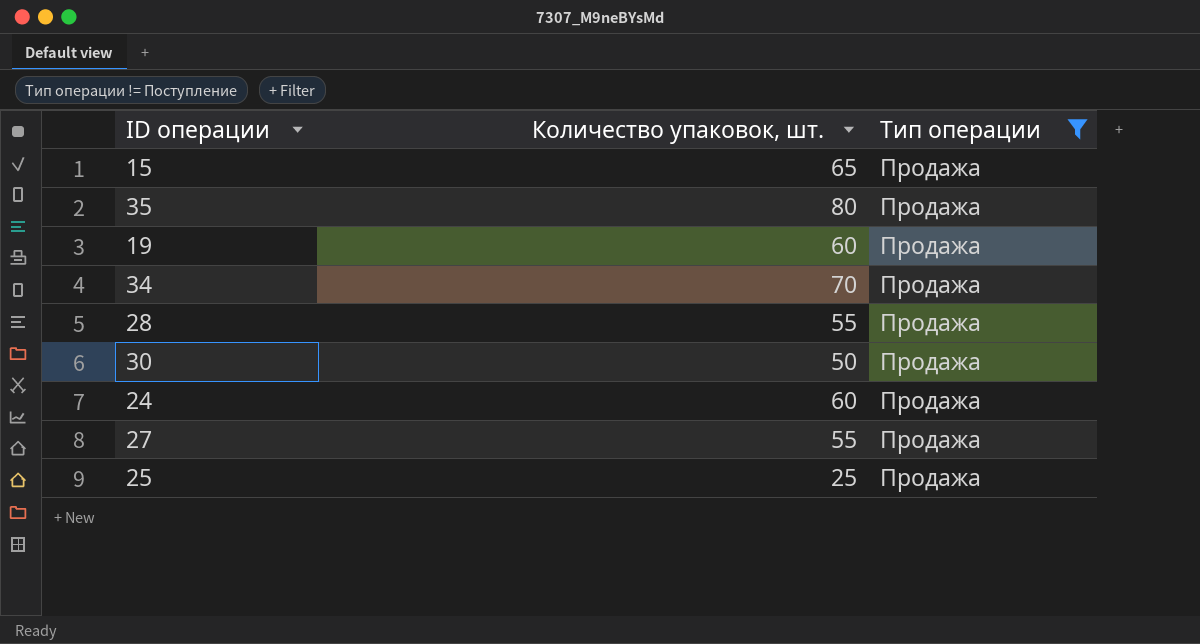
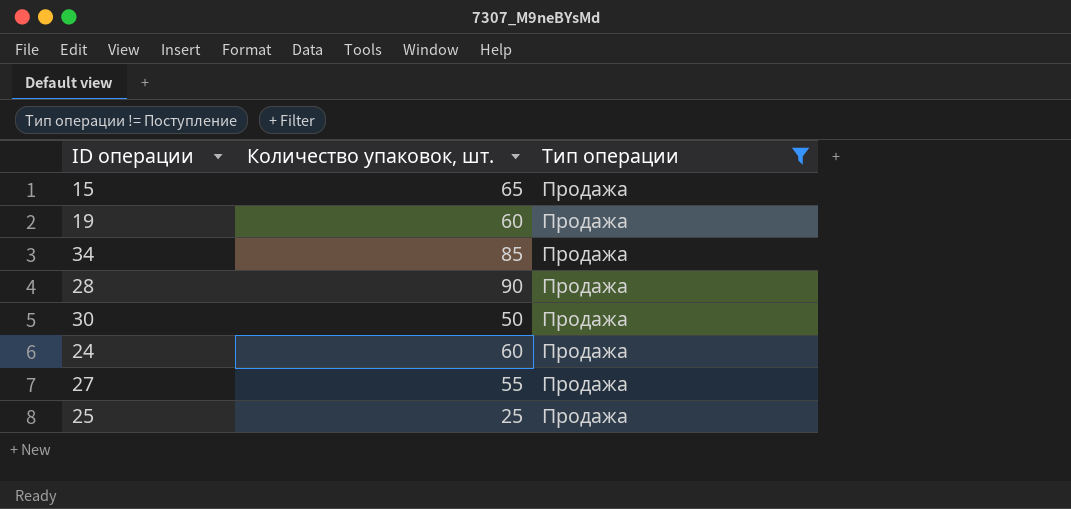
row 35: 80 | Продажа -> none
34 | Количество упаковок, шт.: 70 -> 85
28 | Количество упаковок, шт.: 55 -> 90

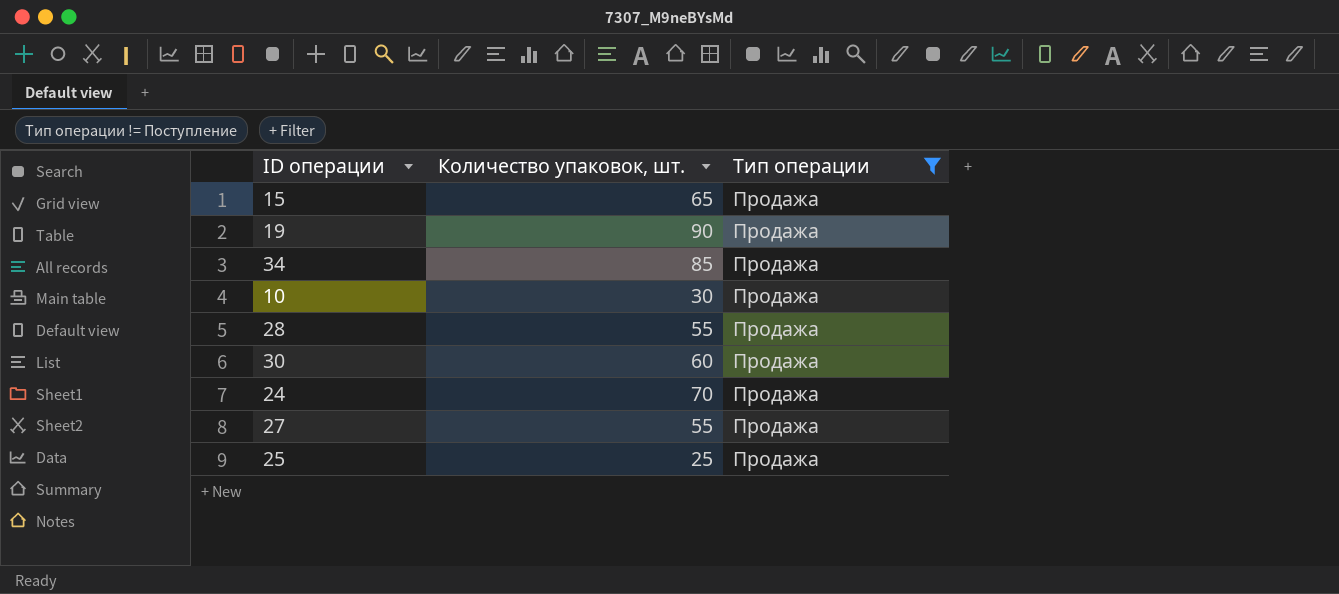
19 | Количество упаковок, шт.: 60 -> 90
row 10: none -> 30 | Продажа
28 | Количество упаковок, шт.: 90 -> 55
30 | Количество упаковок, шт.: 50 -> 60
24 | Количество упаковок, шт.: 60 -> 70

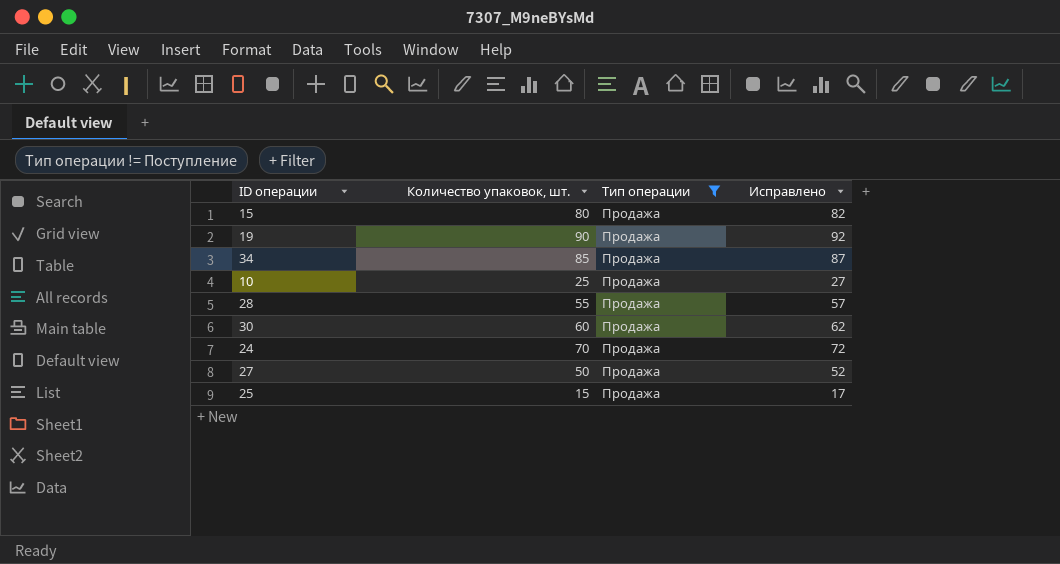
column Исправлено | formula: none -> [Количество упаковок, шт.] + 2
15 | Количество упаковок, шт.: 65 -> 80
10 | Количество упаковок, шт.: 30 -> 25
27 | Количество упаковок, шт.: 55 -> 50
25 | Количество упаковок, шт.: 25 -> 15

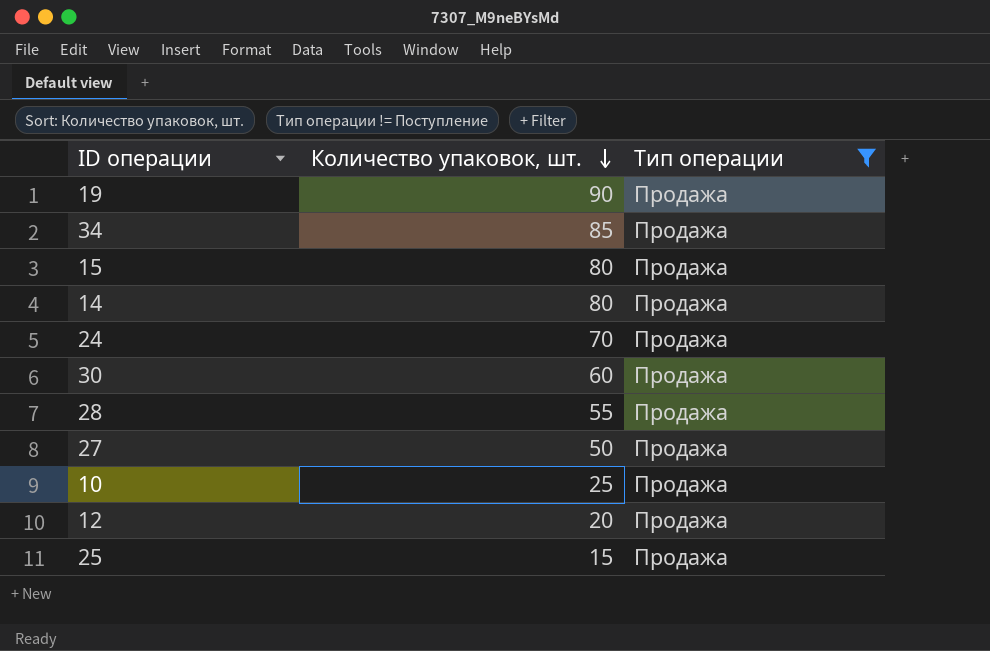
row order: none -> Количество упаковок, шт. descending
column Исправлено | formula: [Количество упаковок, шт.] + 2 -> none
row 14: none -> 80 | Продажа
row 12: none -> 20 | Продажа

